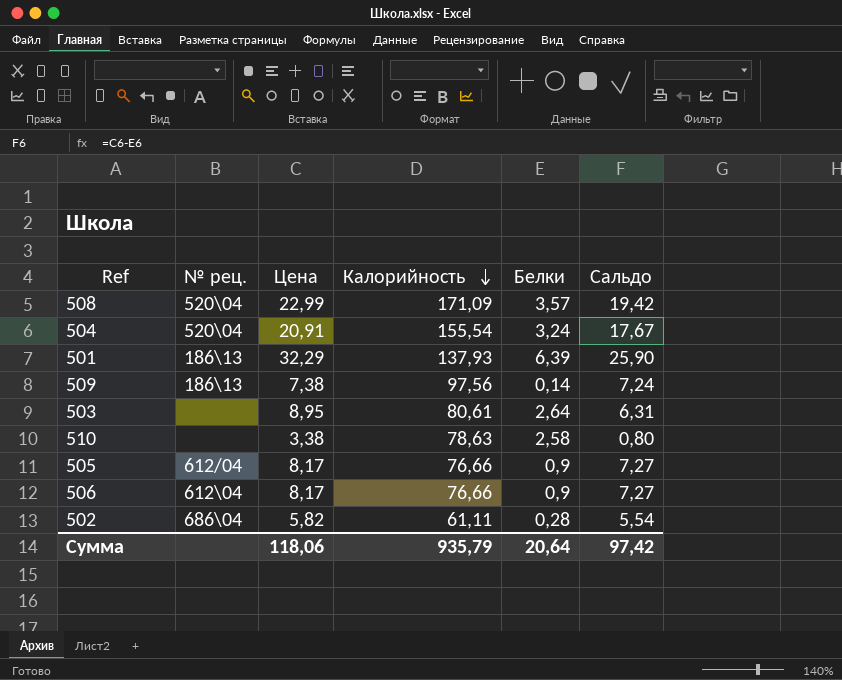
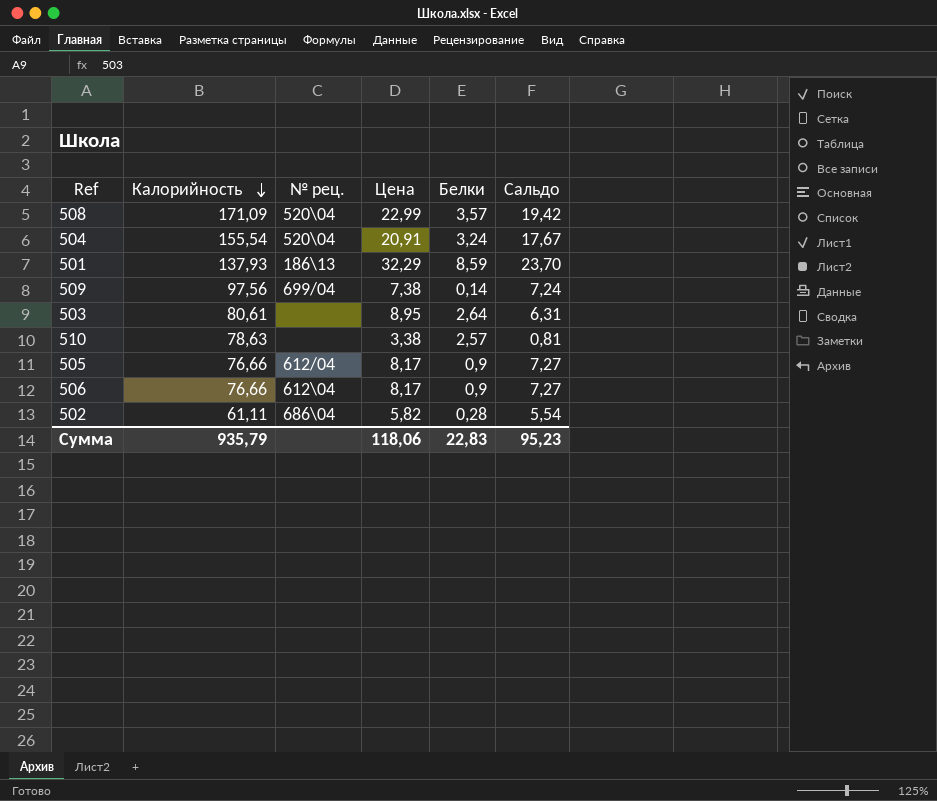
column Калорийность | position: 4 -> 2
501 | Белки: 6,39 -> 8,59
501 | Сальдо: 25,90 -> 23,70
509 | № рец.: 186\13 -> 699/04
510 | Белки: 2,58 -> 2,57
510 | Сальдо: 0,80 -> 0,81
Сумма | Белки: 20,64 -> 22,83
Сумма | Сальдо: 97,42 -> 95,23

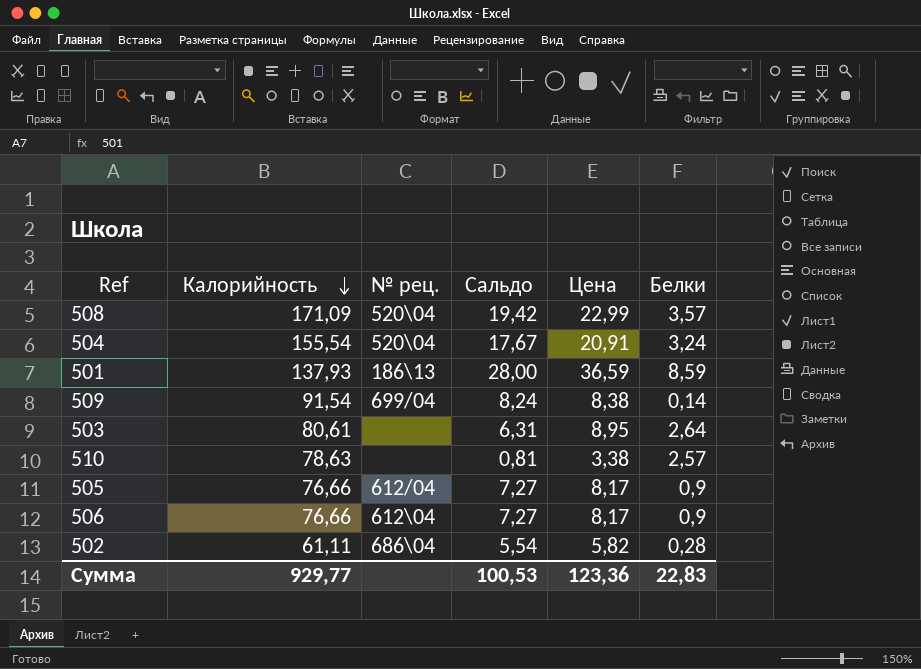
column Сальдо | position: 6 -> 4
501 | Сальдо: 23,70 -> 28,00
501 | Цена: 32,29 -> 36,59
509 | Калорийность: 97,56 -> 91,54
509 | Сальдо: 7,24 -> 8,24
509 | Цена: 7,38 -> 8,38
Сумма | Калорийность: 935,79 -> 929,77
Сумма | Сальдо: 95,23 -> 100,53
Сумма | Цена: 118,06 -> 123,36

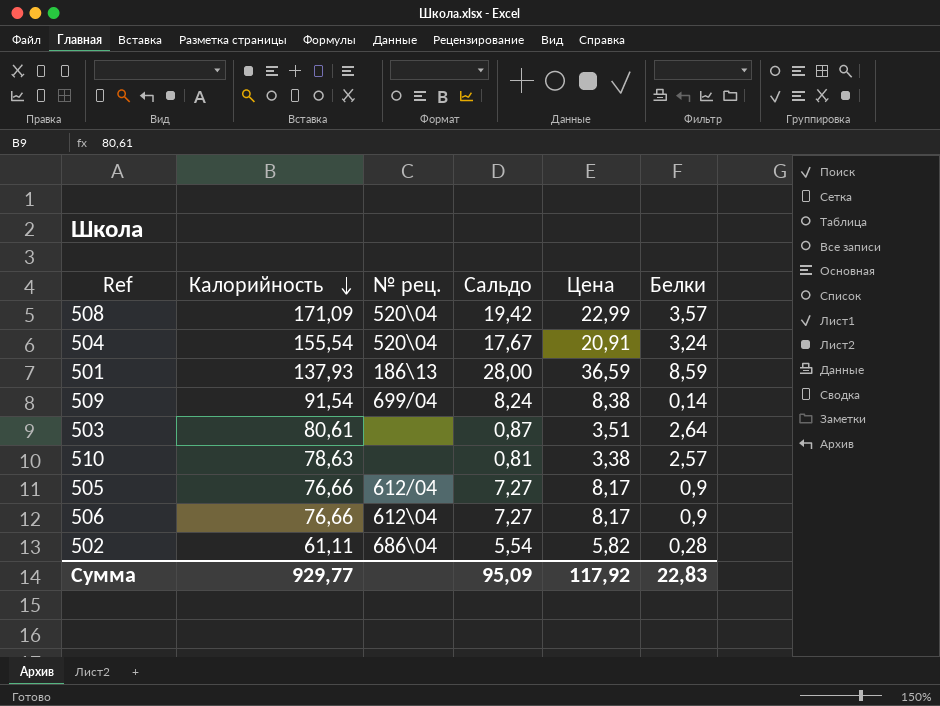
503 | Сальдо: 6,31 -> 0,87
503 | Цена: 8,95 -> 3,51
Сумма | Сальдо: 100,53 -> 95,09
Сумма | Цена: 123,36 -> 117,92

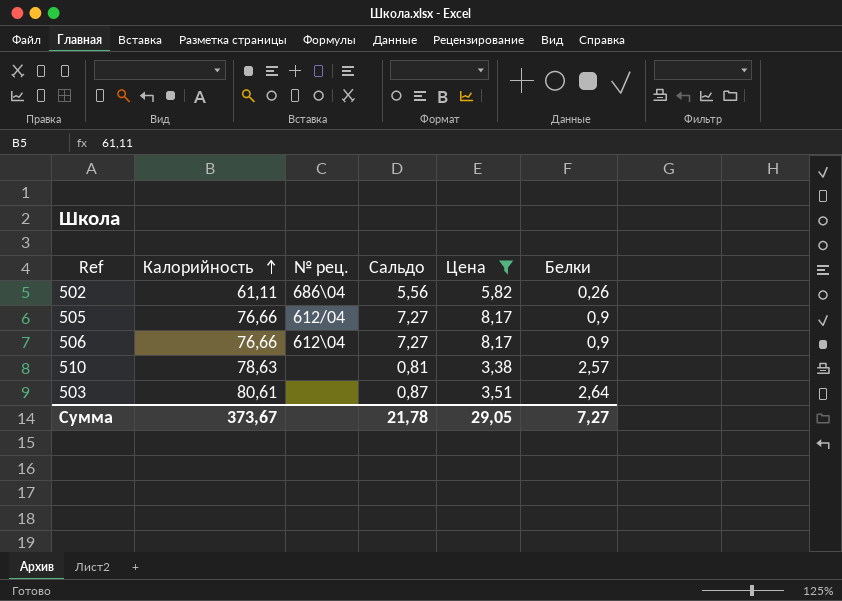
filter: none -> Цена <= 8,17
row order: Калорийность descending -> Калорийность ascending
502 | Сальдо: 5,54 -> 5,56
502 | Белки: 0,28 -> 0,26
Сумма | Калорийность: 929,77 -> 373,67
Сумма | Сальдо: 95,09 -> 21,78
Сумма | Цена: 117,92 -> 29,05
Сумма | Белки: 22,83 -> 7,27

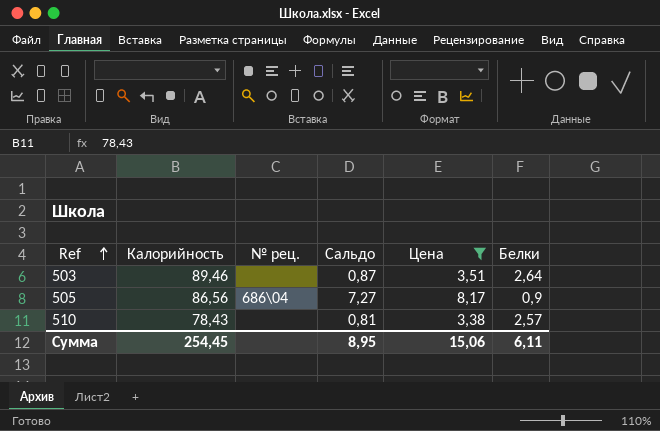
row order: Калорийность ascending -> Ref ascending
row 502: 61,11 | 686\04 | 5,56 | 5,82 | 0,26 -> none
row 506: 76,66 | 612\04 | 7,27 | 8,17 | 0,9 -> none
503 | Калорийность: 80,61 -> 89,46
505 | Калорийность: 76,66 -> 86,56
505 | № рец.: 612/04 -> 686\04
510 | Калорийность: 78,63 -> 78,43
Сумма | Калорийность: 373,67 -> 254,45
Сумма | Сальдо: 21,78 -> 8,95
Сумма | Цена: 29,05 -> 15,06
Сумма | Белки: 7,27 -> 6,11

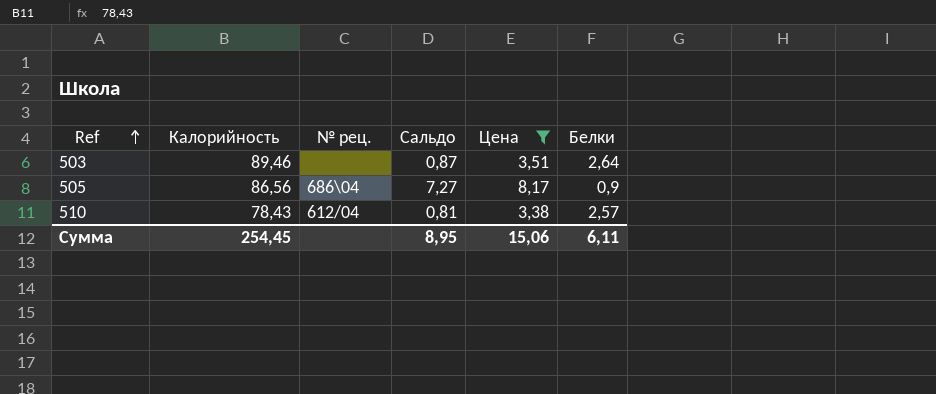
510 | № рец.: none -> 612/04

